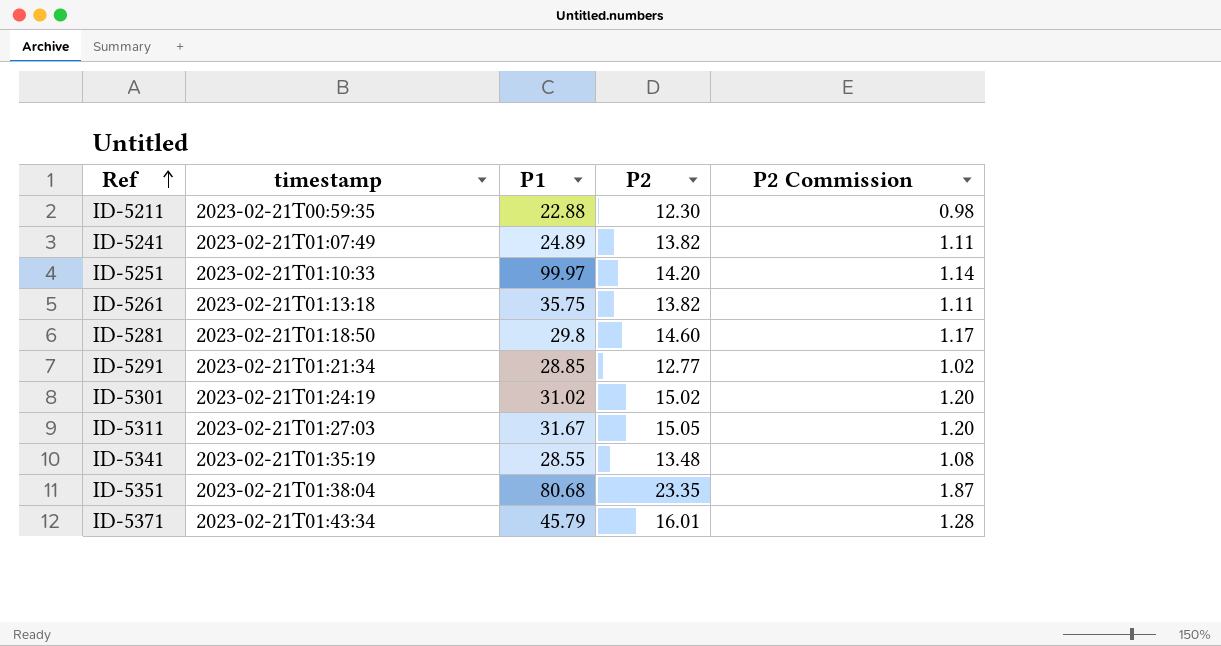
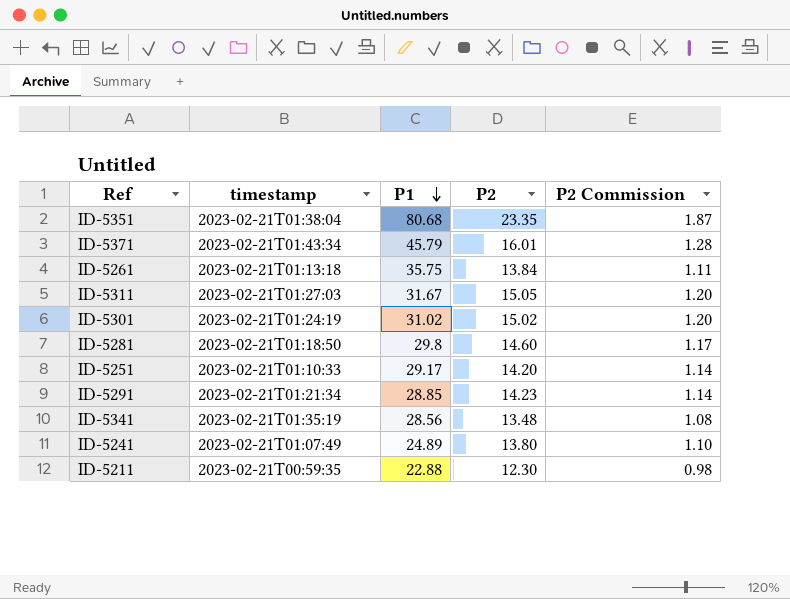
row order: Ref ascending -> P1 descending
ID-5261 | P2: 13.82 -> 13.84
ID-5251 | P1: 99.97 -> 29.17
ID-5291 | P2: 12.77 -> 14.23
ID-5291 | P2 Commission: 1.02 -> 1.14
ID-5341 | P1: 28.55 -> 28.56
ID-5241 | P2: 13.82 -> 13.80
ID-5241 | P2 Commission: 1.11 -> 1.10

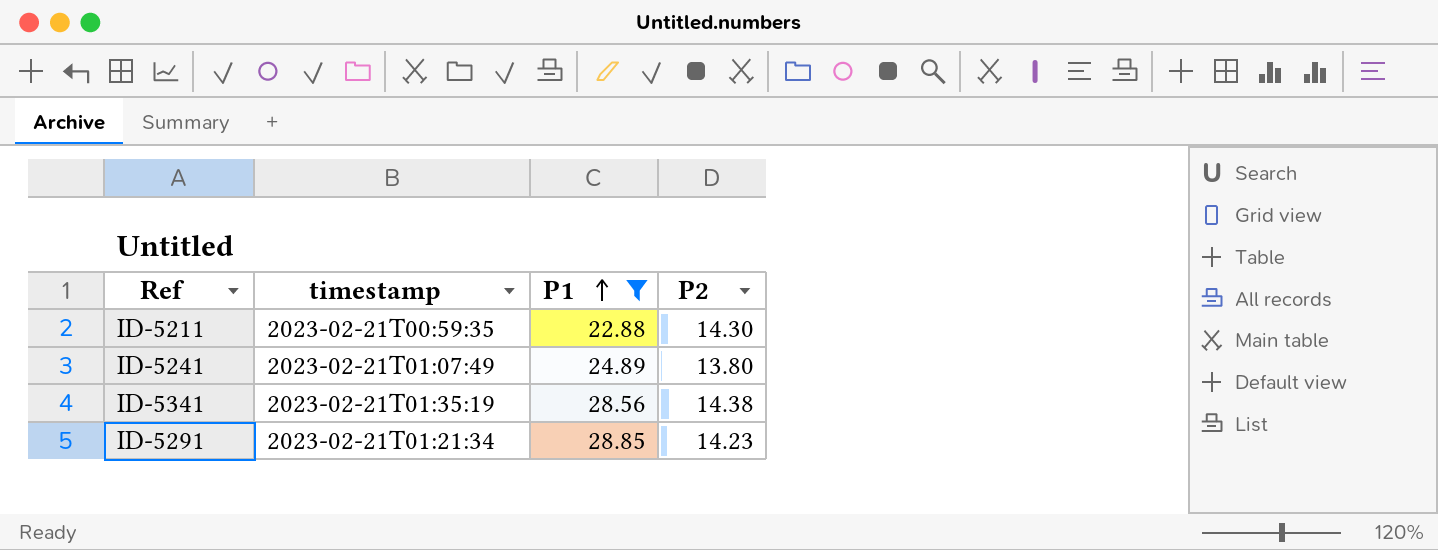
filter: none -> P1 <= 28.85
row order: P1 descending -> P1 ascending
column P2 Commission | formula: [P2] * 0.08 -> none
ID-5211 | P2: 12.30 -> 14.30
ID-5341 | P2: 13.48 -> 14.38

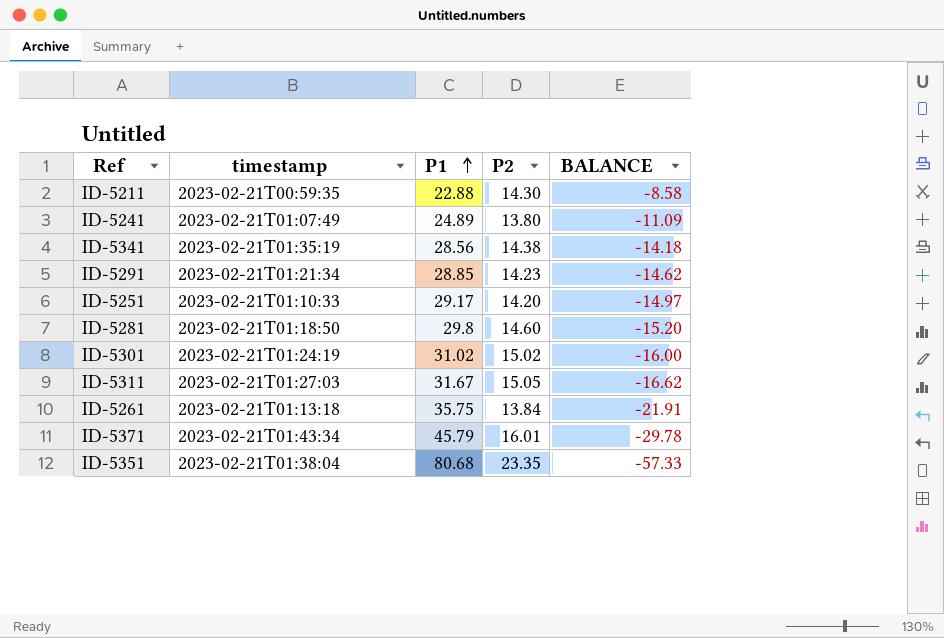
filter: P1 <= 28.85 -> none
column BALANCE | formula: none -> [P2] - [P1]

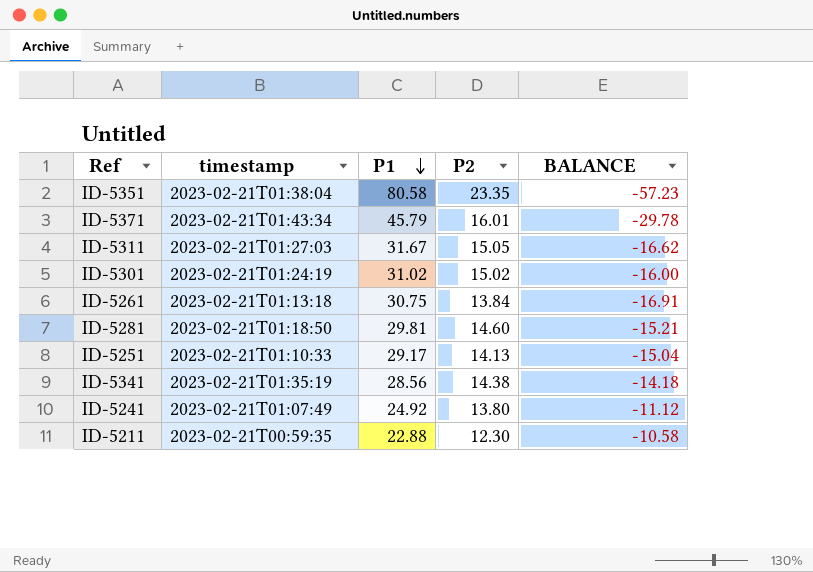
row order: P1 ascending -> P1 descending
row ID-5291: 2023-02-21T01:21:34 | 28.85 | 14.23 | -14.62 -> none
ID-5351 | P1: 80.68 -> 80.58
ID-5351 | BALANCE: -57.33 -> -57.23
ID-5261 | P1: 35.75 -> 30.75
ID-5261 | BALANCE: -21.91 -> -16.91
ID-5281 | P1: 29.8 -> 29.81
ID-5281 | BALANCE: -15.20 -> -15.21
ID-5251 | P2: 14.20 -> 14.13
ID-5251 | BALANCE: -14.97 -> -15.04
ID-5241 | P1: 24.89 -> 24.92
ID-5241 | BALANCE: -11.09 -> -11.12
ID-5211 | P2: 14.30 -> 12.30
ID-5211 | BALANCE: -8.58 -> -10.58

